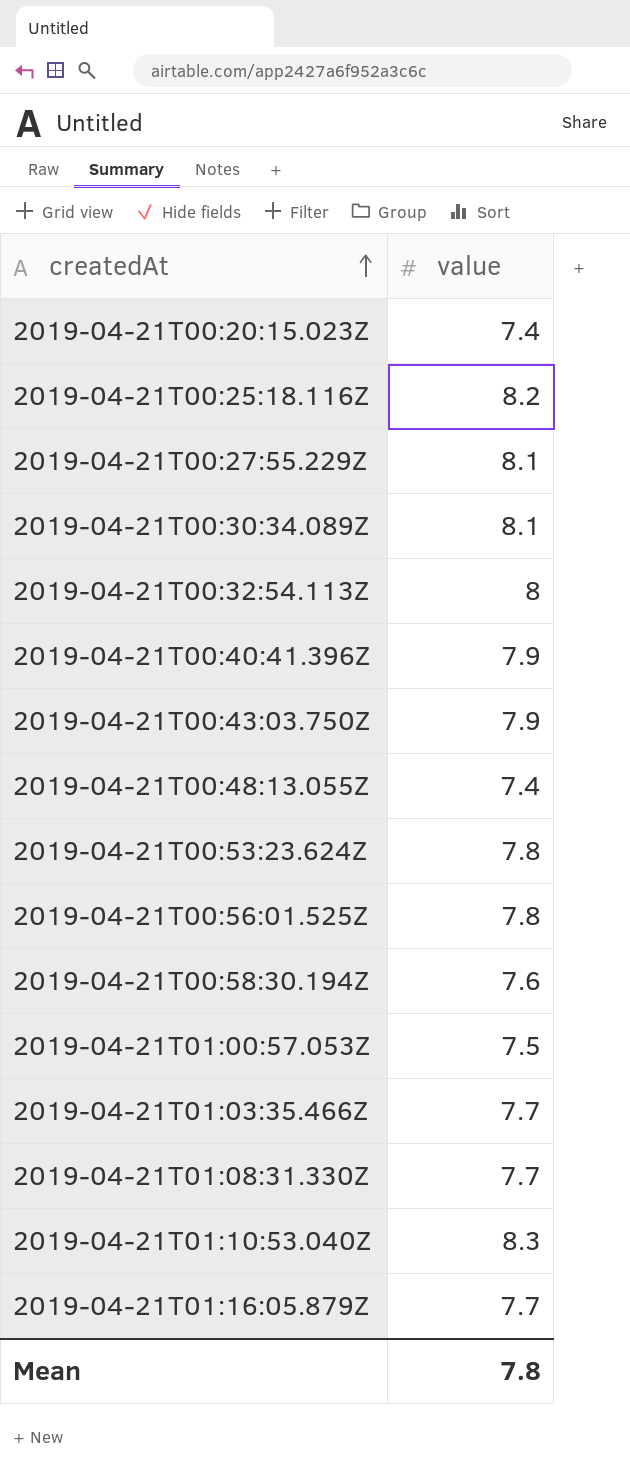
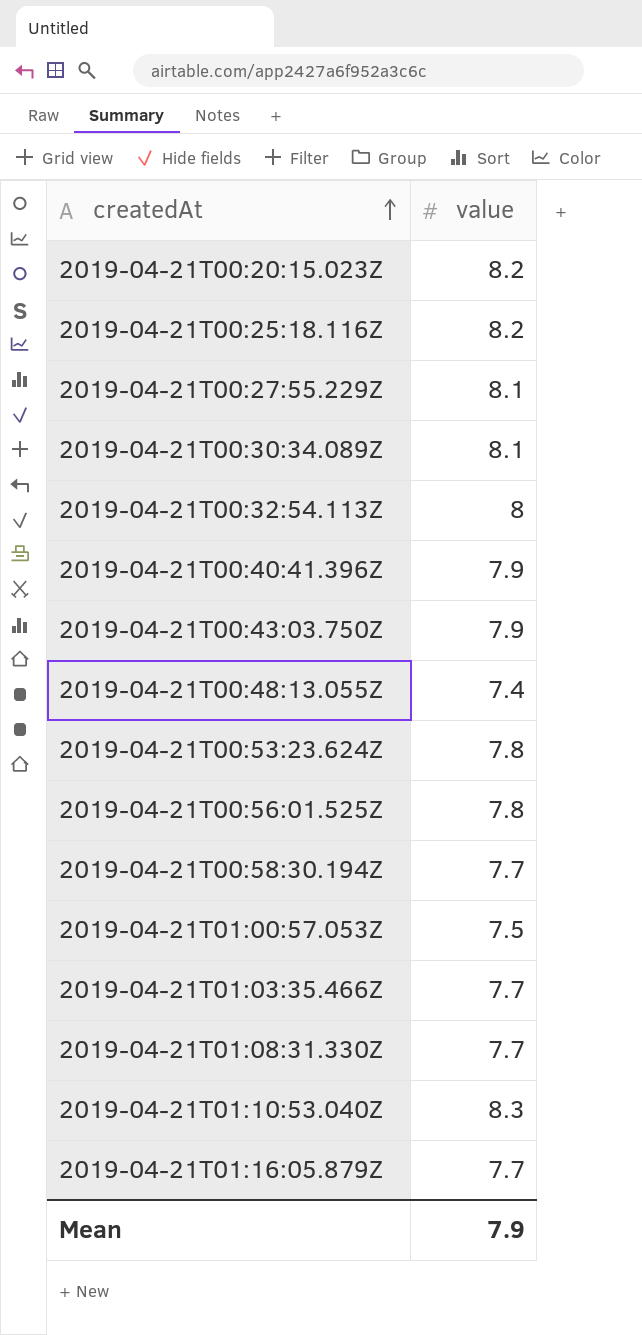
2019-04-21T00:20:15.023Z | value: 7.4 -> 8.2
2019-04-21T00:58:30.194Z | value: 7.6 -> 7.7
Mean | value: 7.8 -> 7.9

